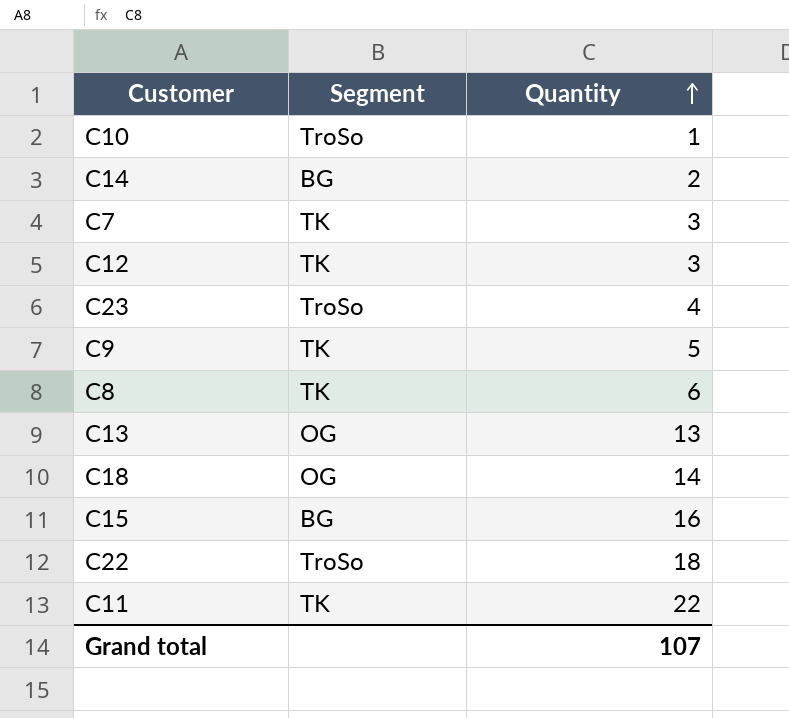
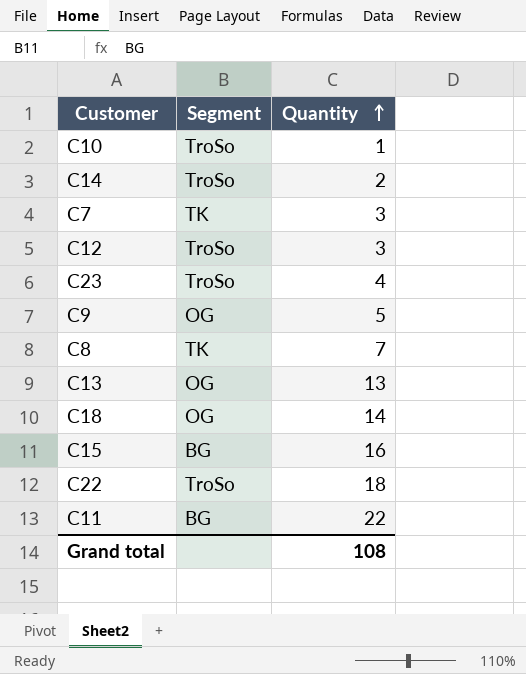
C14 | Segment: BG -> TroSo
C12 | Segment: TK -> TroSo
C9 | Segment: TK -> OG
C8 | Quantity: 6 -> 7
C11 | Segment: TK -> BG
Grand total | Quantity: 107 -> 108

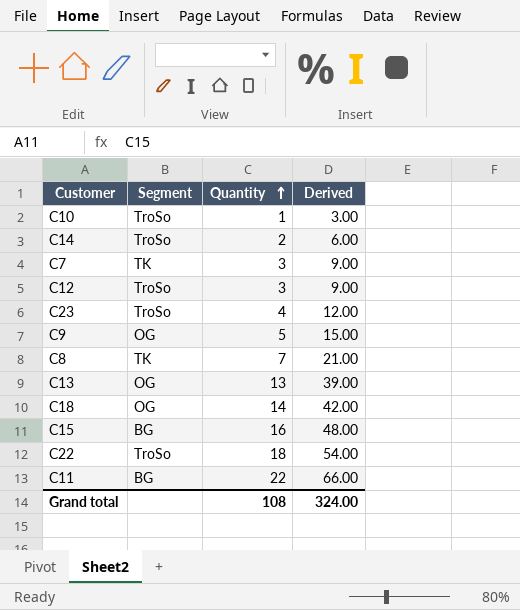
column Derived | formula: none -> [Quantity] * 3

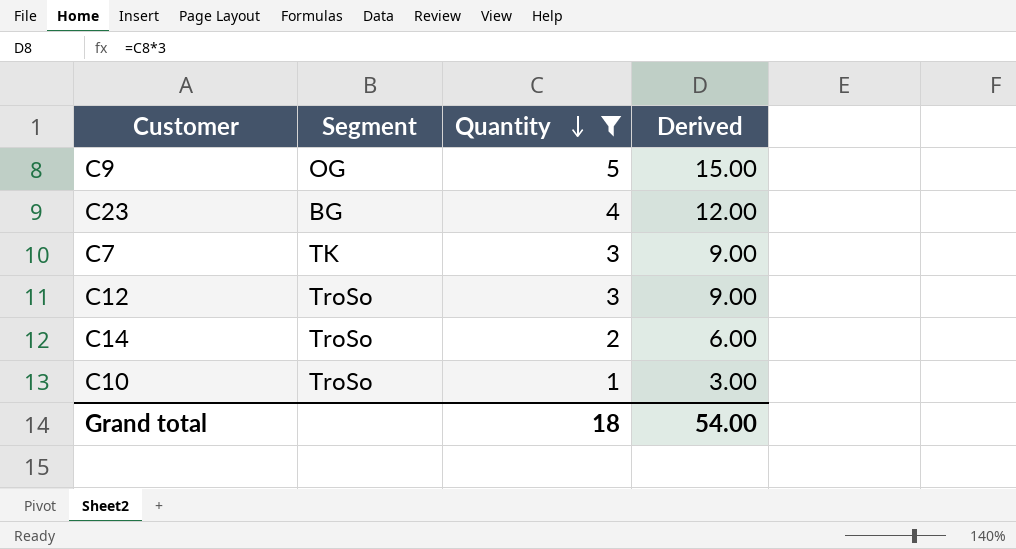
filter: none -> Quantity <= 5
row order: Quantity ascending -> Quantity descending
C23 | Segment: TroSo -> BG
Grand total | Quantity: 108 -> 18
Grand total | Derived: 324.00 -> 54.00

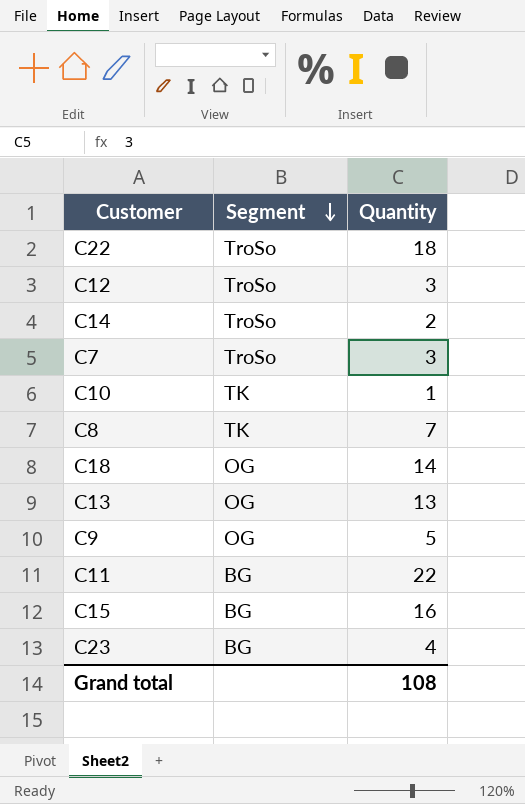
filter: Quantity <= 5 -> none
row order: Quantity descending -> Segment descending
column Derived | formula: [Quantity] * 3 -> none
C7 | Segment: TK -> TroSo
C10 | Segment: TroSo -> TK
Grand total | Quantity: 18 -> 108

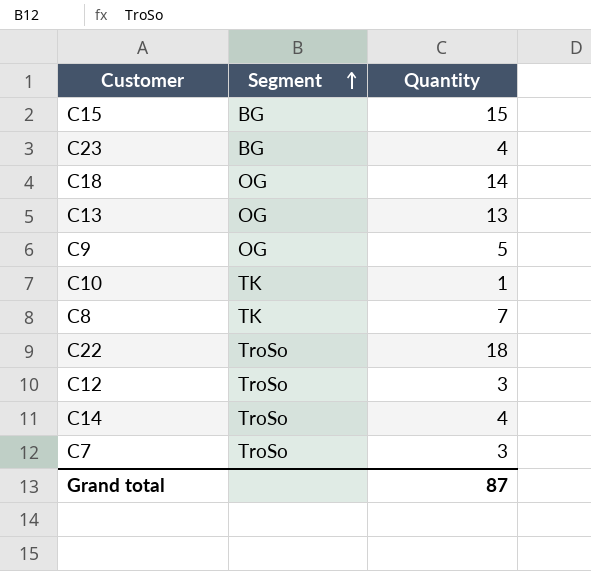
row order: Segment descending -> Segment ascending
row C11: BG | 22 -> none
C15 | Quantity: 16 -> 15
C14 | Quantity: 2 -> 4
Grand total | Quantity: 108 -> 87

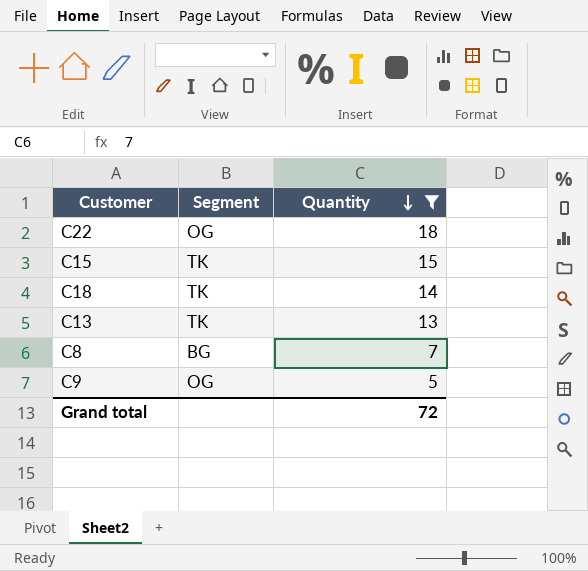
filter: none -> Quantity >= 5
row order: Segment ascending -> Quantity descending
C22 | Segment: TroSo -> OG
C15 | Segment: BG -> TK
C18 | Segment: OG -> TK
C13 | Segment: OG -> TK
C8 | Segment: TK -> BG
Grand total | Quantity: 87 -> 72

